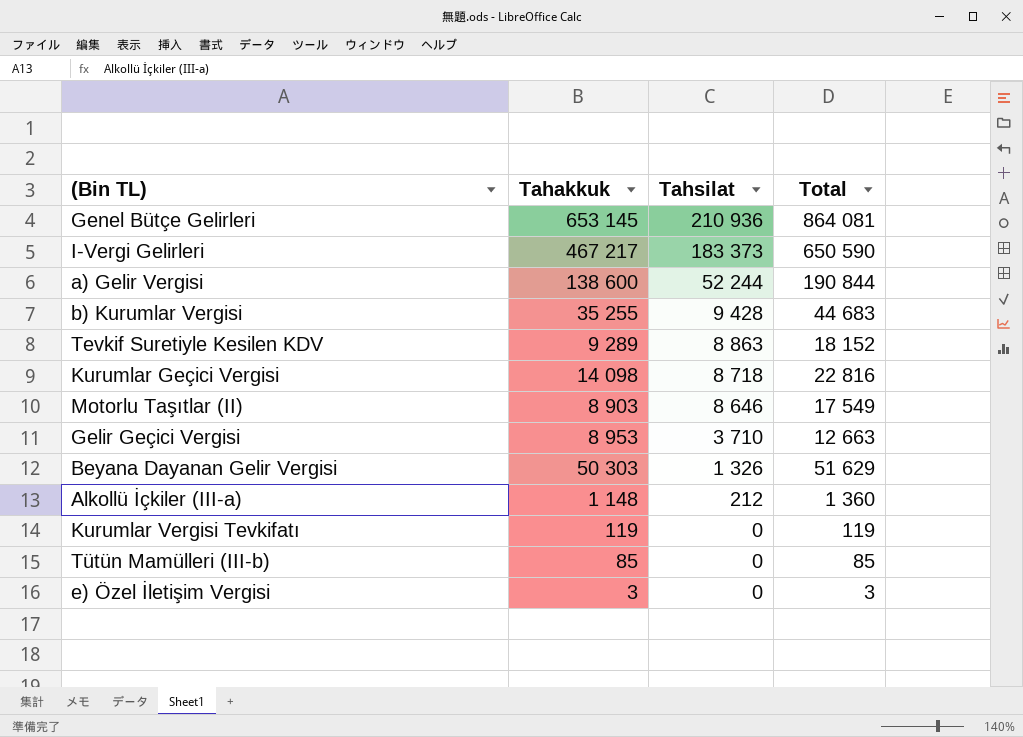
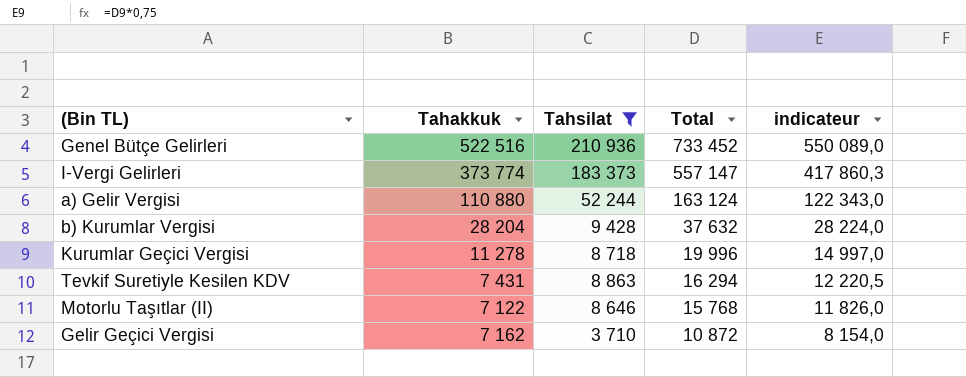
filter: none -> Tahsilat >= 3 710
row order: Tahsilat descending -> Total descending
column indicateur | formula: none -> [Total] * 0,75
Genel Bütçe Gelirleri | Tahakkuk: 653 145 -> 522 516
Genel Bütçe Gelirleri | Total: 864 081 -> 733 452
I-Vergi Gelirleri | Tahakkuk: 467 217 -> 373 774
I-Vergi Gelirleri | Total: 650 590 -> 557 147
a) Gelir Vergisi | Tahakkuk: 138 600 -> 110 880
a) Gelir Vergisi | Total: 190 844 -> 163 124
b) Kurumlar Vergisi | Tahakkuk: 35 255 -> 28 204
b) Kurumlar Vergisi | Total: 44 683 -> 37 632
Kurumlar Geçici Vergisi | Tahakkuk: 14 098 -> 11 278
Kurumlar Geçici Vergisi | Total: 22 816 -> 19 996
Tevkif Suretiyle Kesilen KDV | Tahakkuk: 9 289 -> 7 431
Tevkif Suretiyle Kesilen KDV | Total: 18 152 -> 16 294
Motorlu Taşıtlar (II) | Tahakkuk: 8 903 -> 7 122
Motorlu Taşıtlar (II) | Total: 17 549 -> 15 768
Gelir Geçici Vergisi | Tahakkuk: 8 953 -> 7 162
Gelir Geçici Vergisi | Total: 12 663 -> 10 872

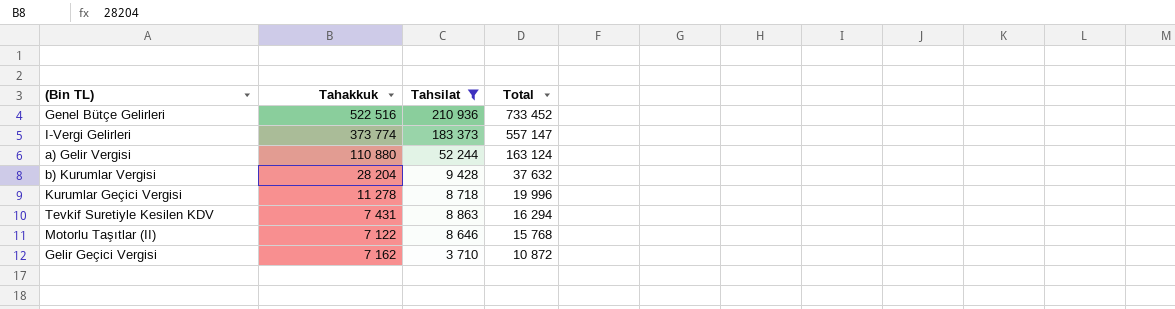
column indicateur | formula: [Total] * 0,75 -> none

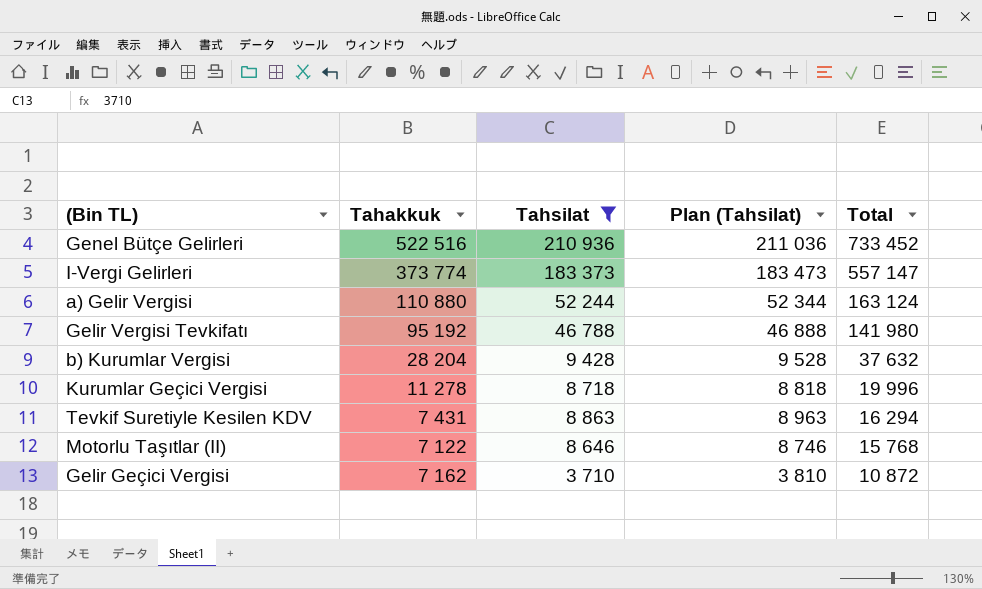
column Plan (Tahsilat) | formula: none -> [Tahsilat] + 100
row Gelir Vergisi Tevkifatı: none -> 95 192 | 46 788 | 46 888 | 141 980

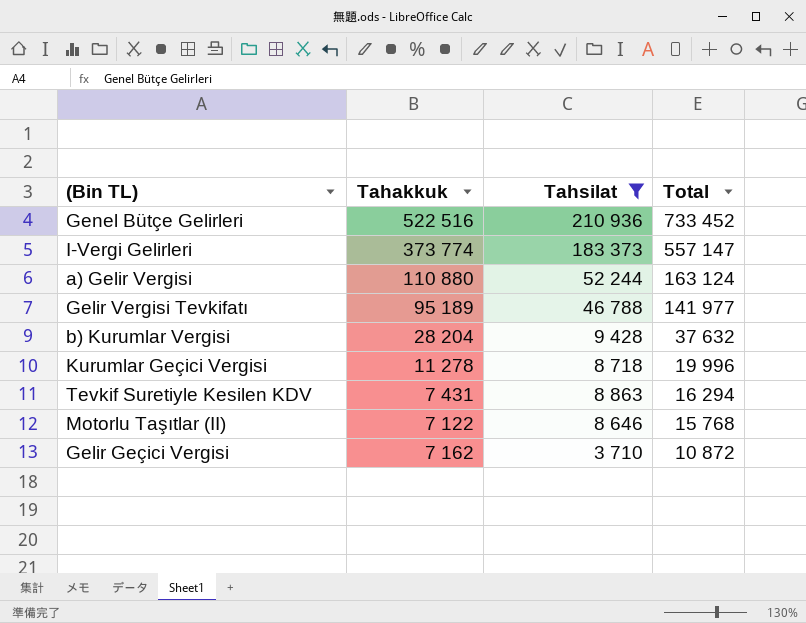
column Plan (Tahsilat) | formula: [Tahsilat] + 100 -> none
Gelir Vergisi Tevkifatı | Tahakkuk: 95 192 -> 95 189
Gelir Vergisi Tevkifatı | Total: 141 980 -> 141 977

